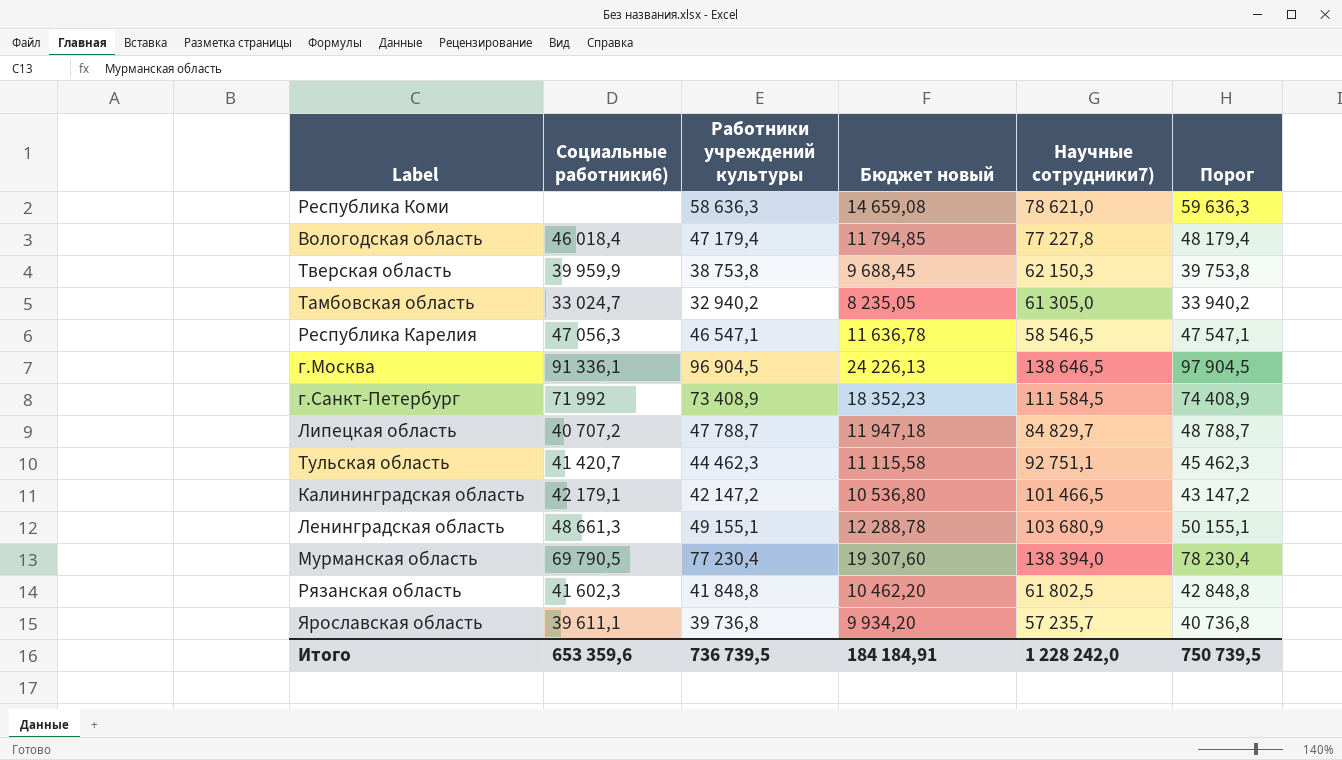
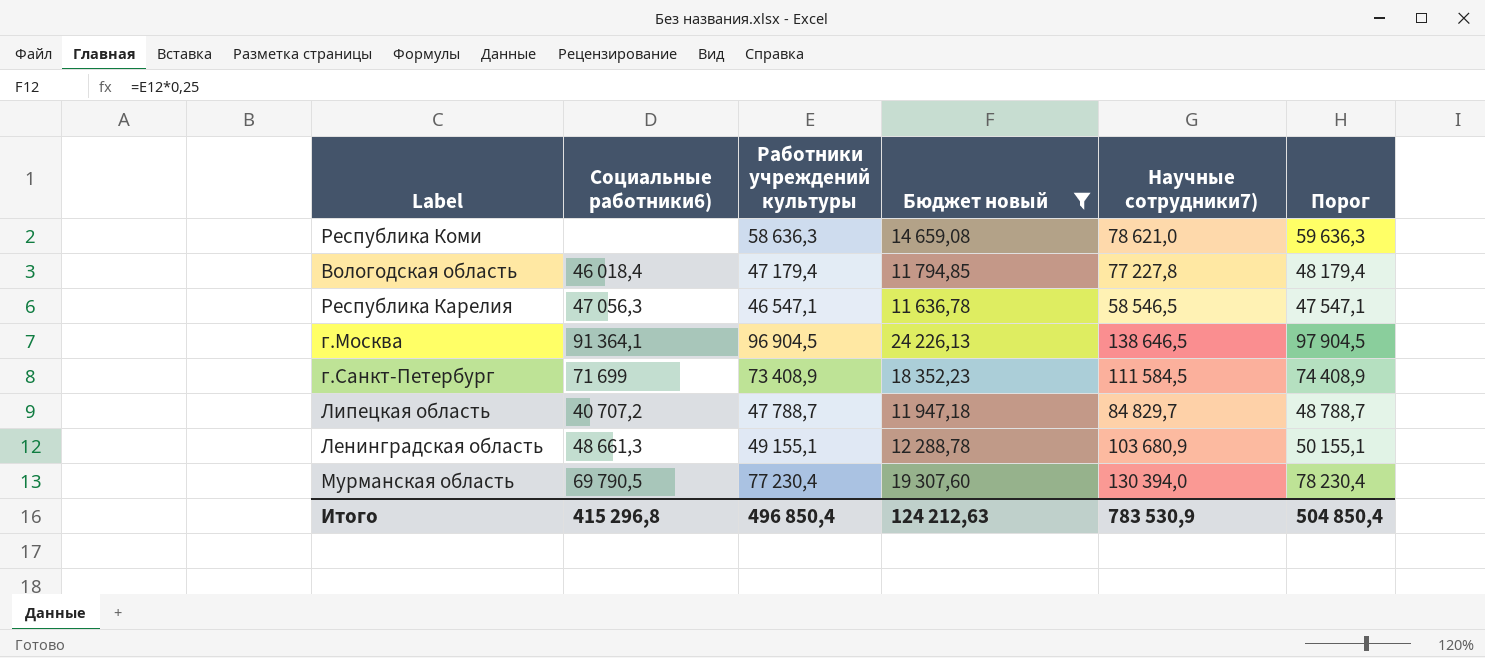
filter: none -> Бюджет новый >= 11 636,78
г.Москва | Социальные работники6): 91 336,1 -> 91 364,1
г.Санкт-Петербург | Социальные работники6): 71 992 -> 71 699
Мурманская область | Научные сотрудники7): 138 394,0 -> 130 394,0
Итого | Социальные работники6): 653 359,6 -> 415 296,8
Итого | Работники учреждений культуры: 736 739,5 -> 496 850,4
Итого | Бюджет новый: 184 184,91 -> 124 212,63
Итого | Научные сотрудники7): 1 228 242,0 -> 783 530,9
Итого | Порог: 750 739,5 -> 504 850,4

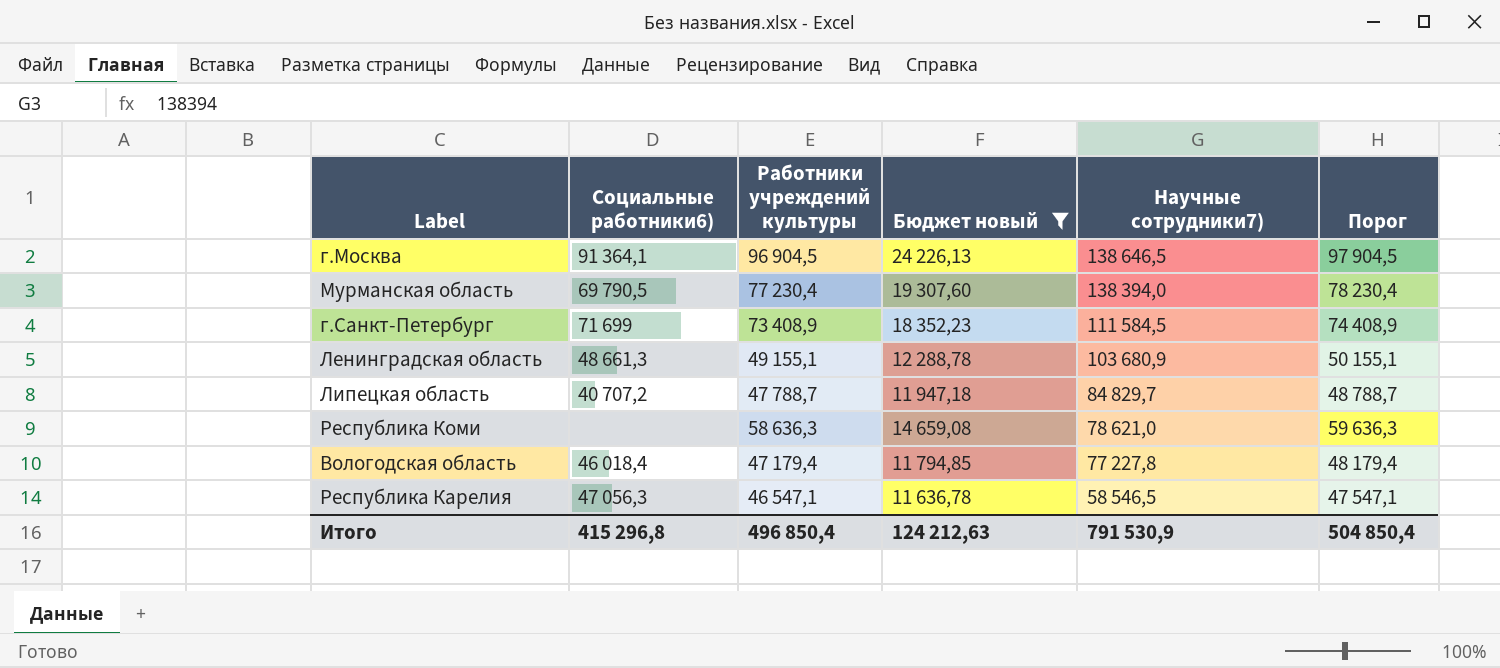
row order: none -> Научные сотрудники7) descending
Мурманская область | Научные сотрудники7): 130 394,0 -> 138 394,0
Итого | Научные сотрудники7): 783 530,9 -> 791 530,9

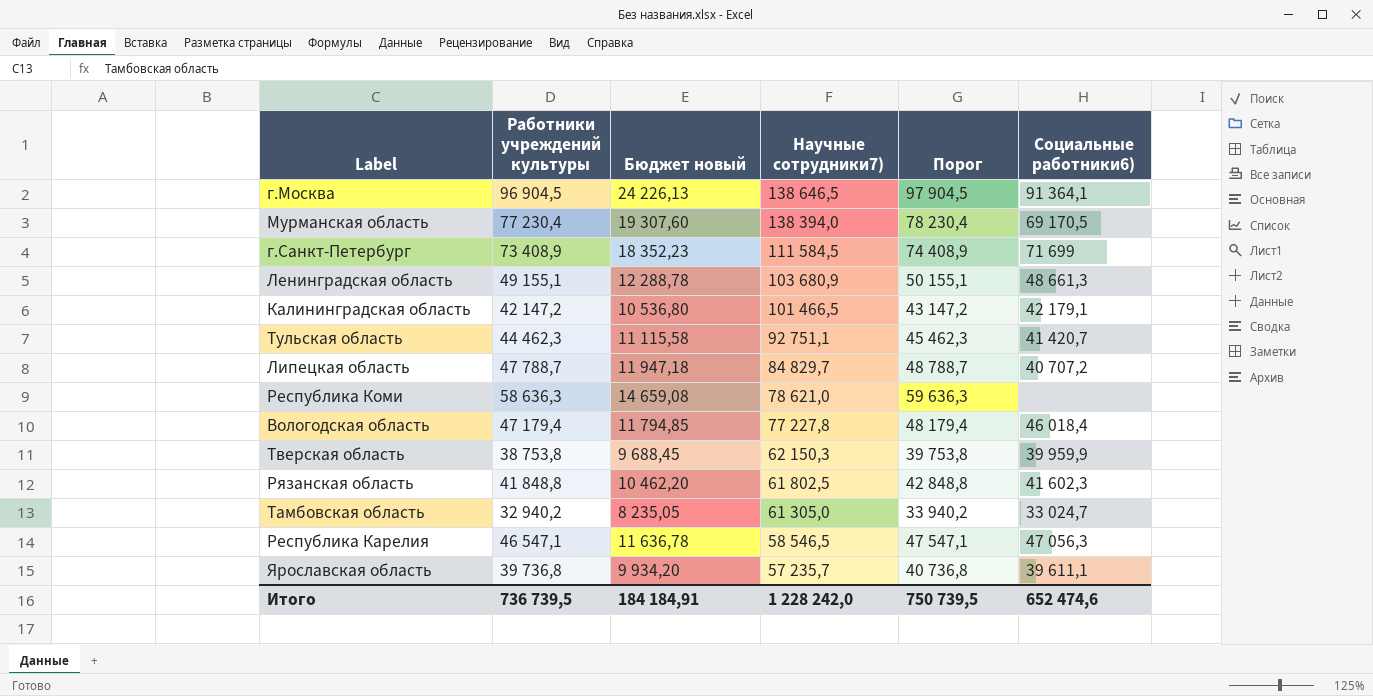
filter: Бюджет новый >= 11 636,78 -> none
column Социальные работники6) | position: 2 -> 6
Мурманская область | Социальные работники6): 69 790,5 -> 69 170,5
Итого | Работники учреждений культуры: 496 850,4 -> 736 739,5
Итого | Бюджет новый: 124 212,63 -> 184 184,91
Итого | Научные сотрудники7): 791 530,9 -> 1 228 242,0
Итого | Порог: 504 850,4 -> 750 739,5
Итого | Социальные работники6): 415 296,8 -> 652 474,6

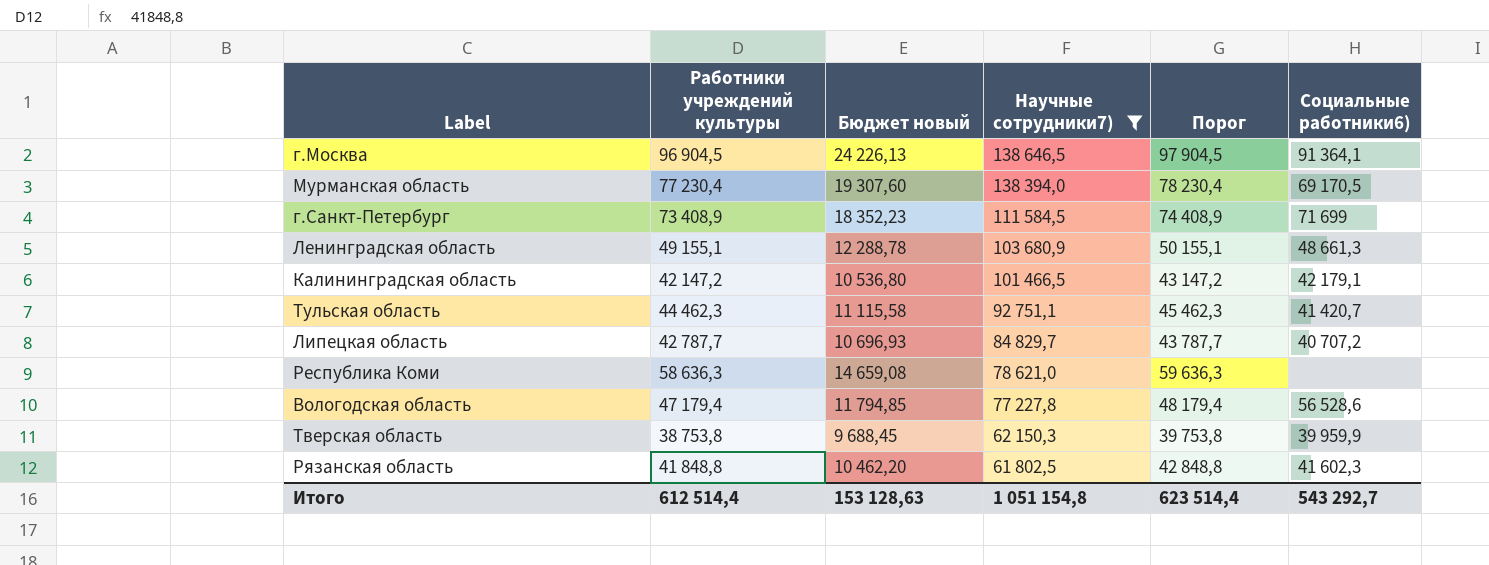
filter: none -> Научные сотрудники7) >= 61 802,5
Липецкая область | Работники учреждений культуры: 47 788,7 -> 42 787,7
Липецкая область | Бюджет новый: 11 947,18 -> 10 696,93
Липецкая область | Порог: 48 788,7 -> 43 787,7
Вологодская область | Социальные работники6): 46 018,4 -> 56 528,6
Итого | Работники учреждений культуры: 736 739,5 -> 612 514,4
Итого | Бюджет новый: 184 184,91 -> 153 128,63
Итого | Научные сотрудники7): 1 228 242,0 -> 1 051 154,8
Итого | Порог: 750 739,5 -> 623 514,4
Итого | Социальные работники6): 652 474,6 -> 543 292,7

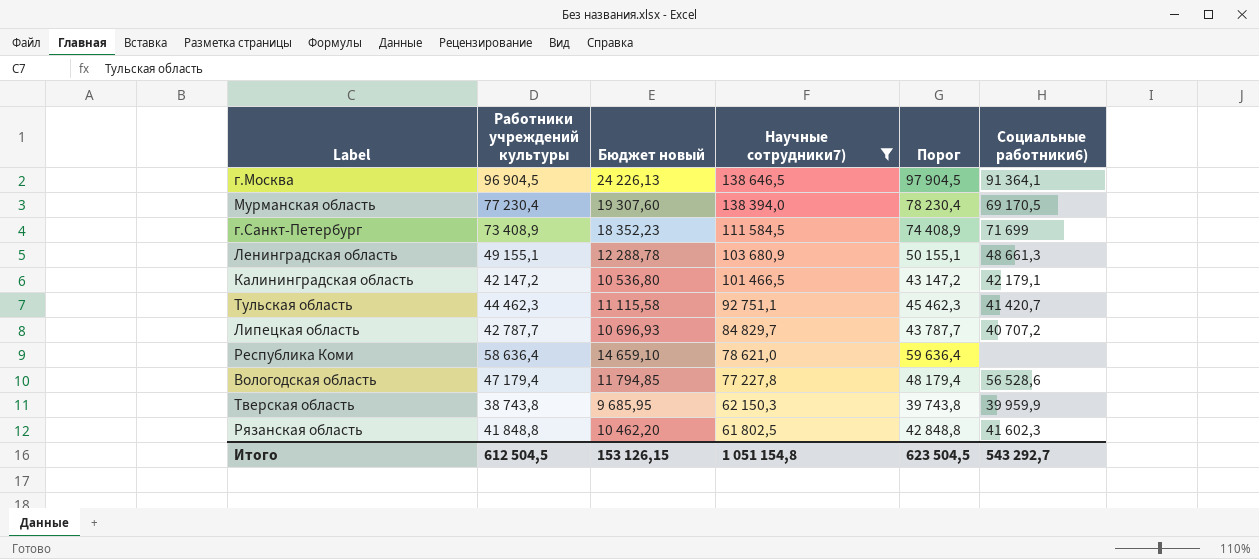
Республика Коми | Работники учреждений культуры: 58 636,3 -> 58 636,4
Республика Коми | Бюджет новый: 14 659,08 -> 14 659,10
Республика Коми | Порог: 59 636,3 -> 59 636,4
Тверская область | Работники учреждений культуры: 38 753,8 -> 38 743,8
Тверская область | Бюджет новый: 9 688,45 -> 9 685,95
Тверская область | Порог: 39 753,8 -> 39 743,8
Итого | Работники учреждений культуры: 612 514,4 -> 612 504,5
Итого | Бюджет новый: 153 128,63 -> 153 126,15
Итого | Порог: 623 514,4 -> 623 504,5

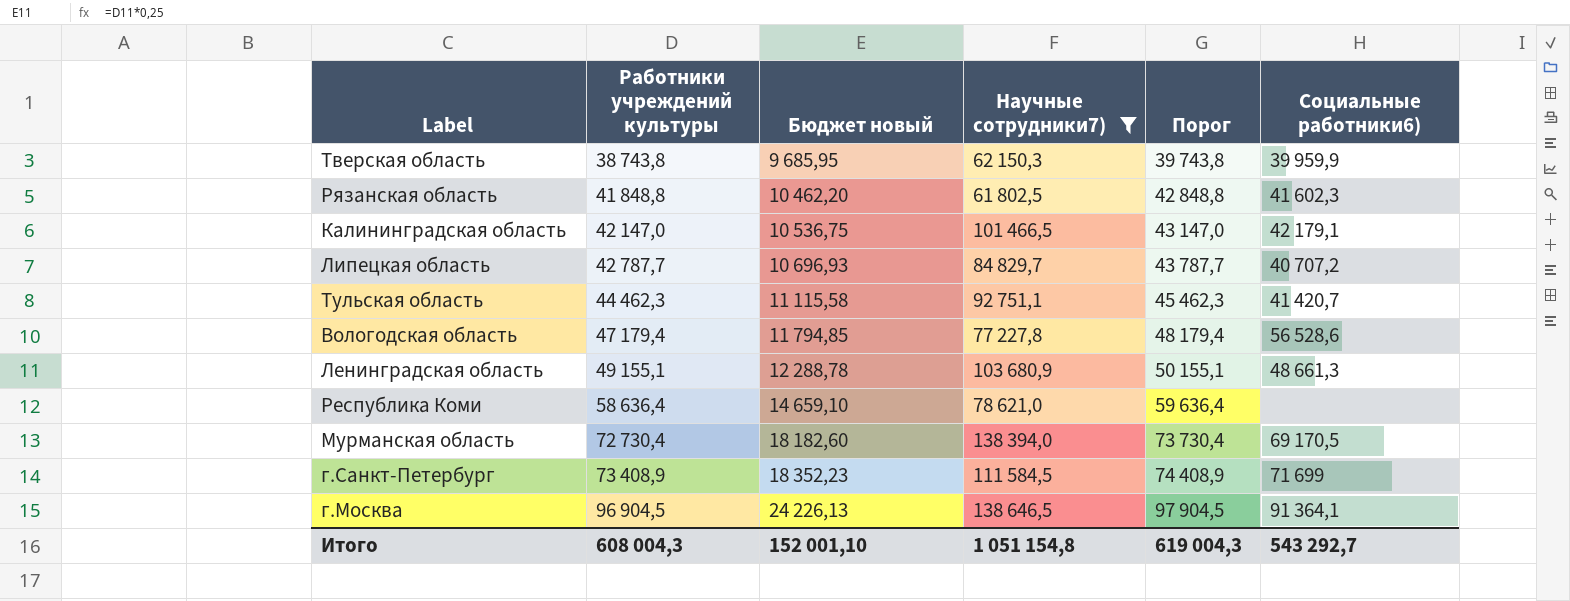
row order: Научные сотрудники7) descending -> Работники учреждений культуры ascending
Калининградская область | Работники учреждений культуры: 42 147,2 -> 42 147,0
Калининградская область | Бюджет новый: 10 536,80 -> 10 536,75
Калининградская область | Порог: 43 147,2 -> 43 147,0
Мурманская область | Работники учреждений культуры: 77 230,4 -> 72 730,4
Мурманская область | Бюджет новый: 19 307,60 -> 18 182,60
Мурманская область | Порог: 78 230,4 -> 73 730,4
Итого | Работники учреждений культуры: 612 504,5 -> 608 004,3
Итого | Бюджет новый: 153 126,15 -> 152 001,10
Итого | Порог: 623 504,5 -> 619 004,3

